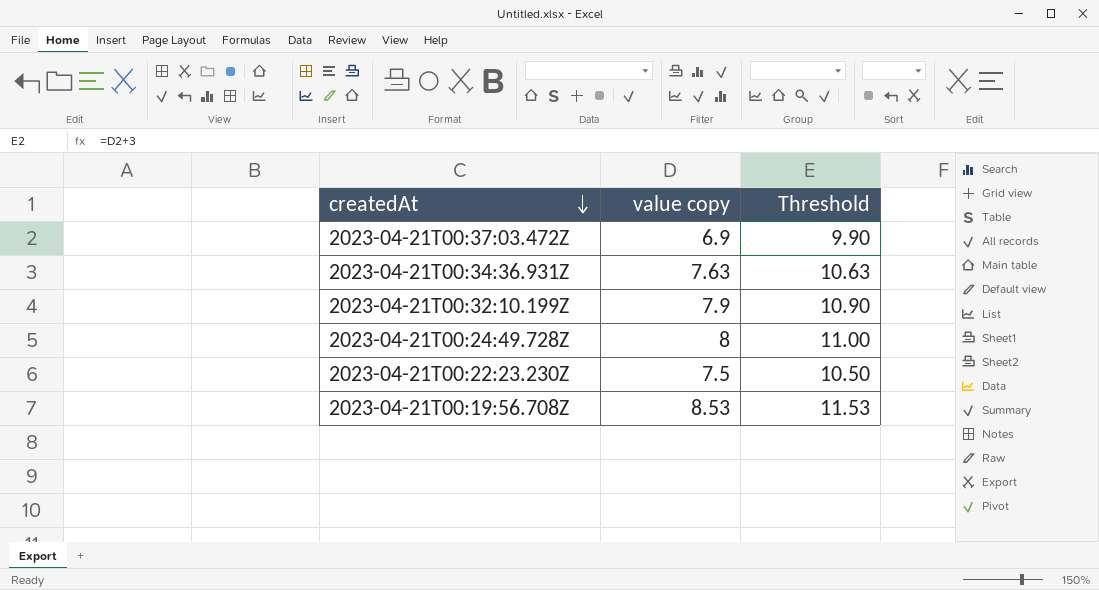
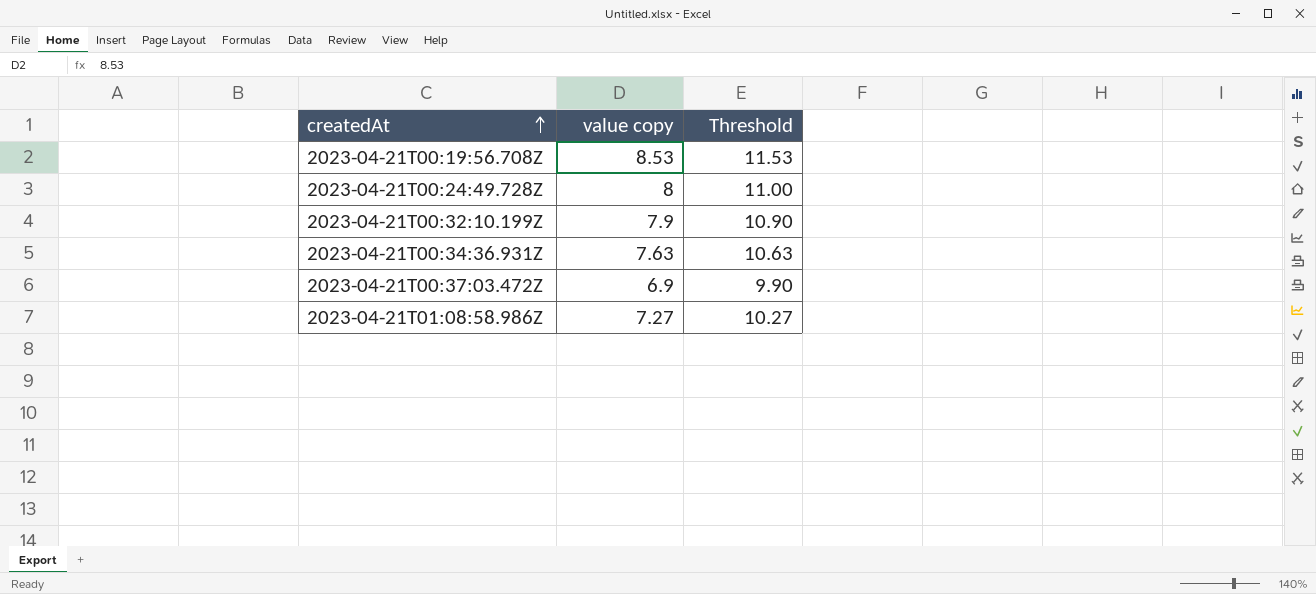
row order: createdAt descending -> createdAt ascending
row 2023-04-21T00:22:23.230Z: 7.5 | 10.50 -> none
row 2023-04-21T01:08:58.986Z: none -> 7.27 | 10.27

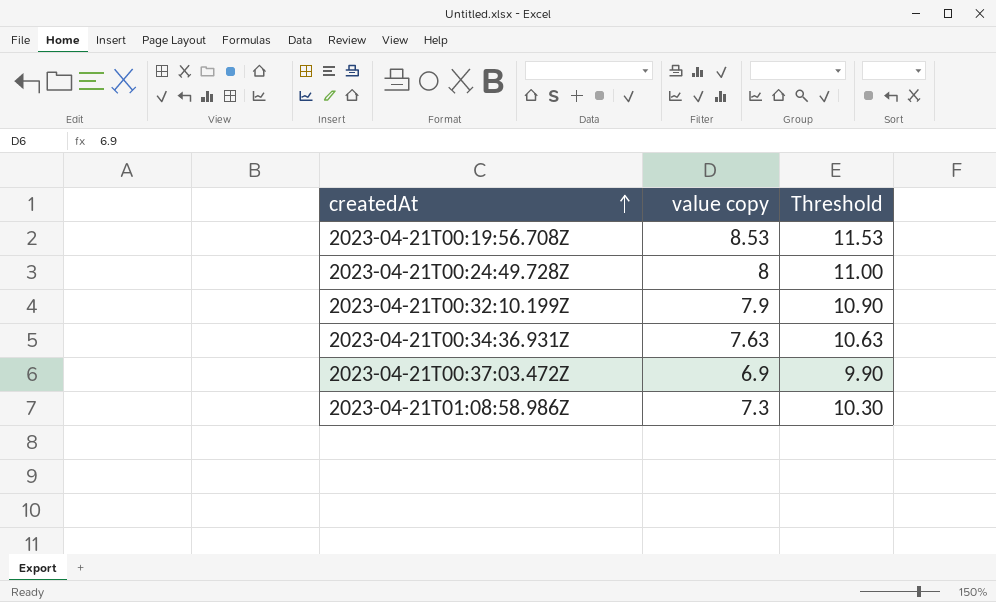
2023-04-21T01:08:58.986Z | value copy: 7.27 -> 7.3
2023-04-21T01:08:58.986Z | Threshold: 10.27 -> 10.30

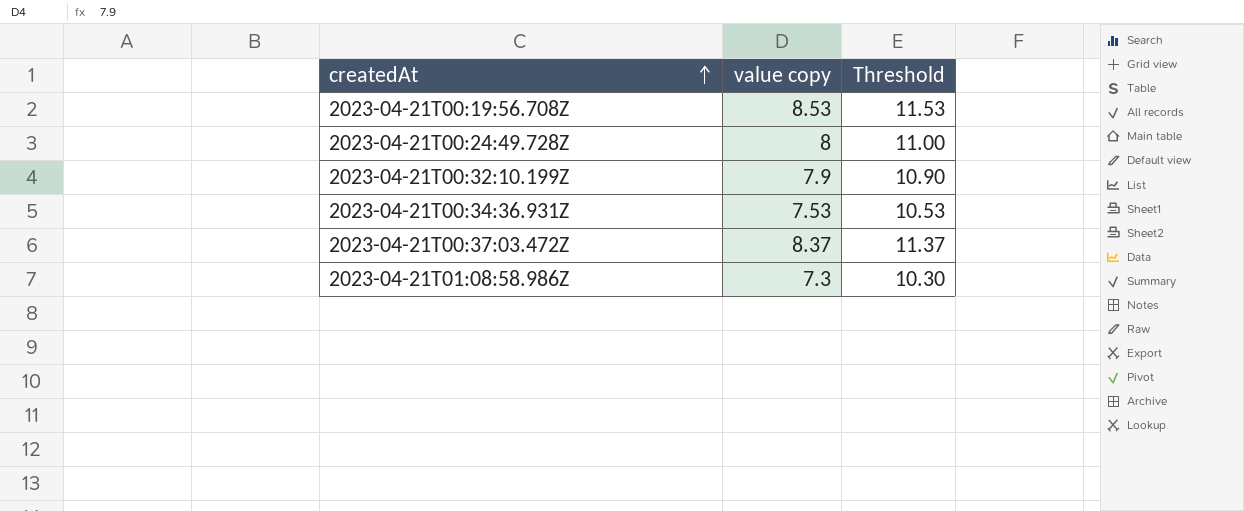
2023-04-21T00:34:36.931Z | value copy: 7.63 -> 7.53
2023-04-21T00:34:36.931Z | Threshold: 10.63 -> 10.53
2023-04-21T00:37:03.472Z | value copy: 6.9 -> 8.37
2023-04-21T00:37:03.472Z | Threshold: 9.90 -> 11.37

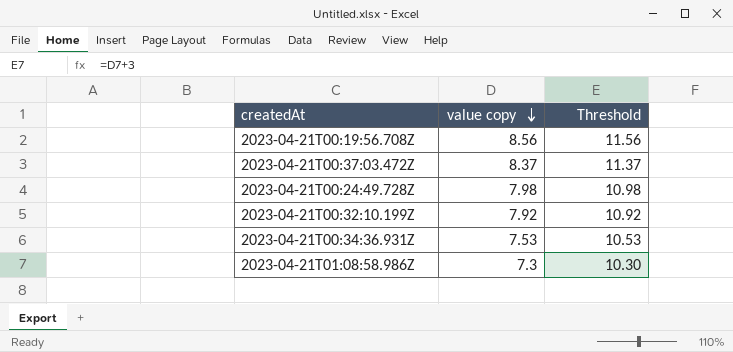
row order: createdAt ascending -> value copy descending
2023-04-21T00:19:56.708Z | value copy: 8.53 -> 8.56
2023-04-21T00:19:56.708Z | Threshold: 11.53 -> 11.56
2023-04-21T00:24:49.728Z | value copy: 8 -> 7.98
2023-04-21T00:24:49.728Z | Threshold: 11.00 -> 10.98
2023-04-21T00:32:10.199Z | value copy: 7.9 -> 7.92
2023-04-21T00:32:10.199Z | Threshold: 10.90 -> 10.92

